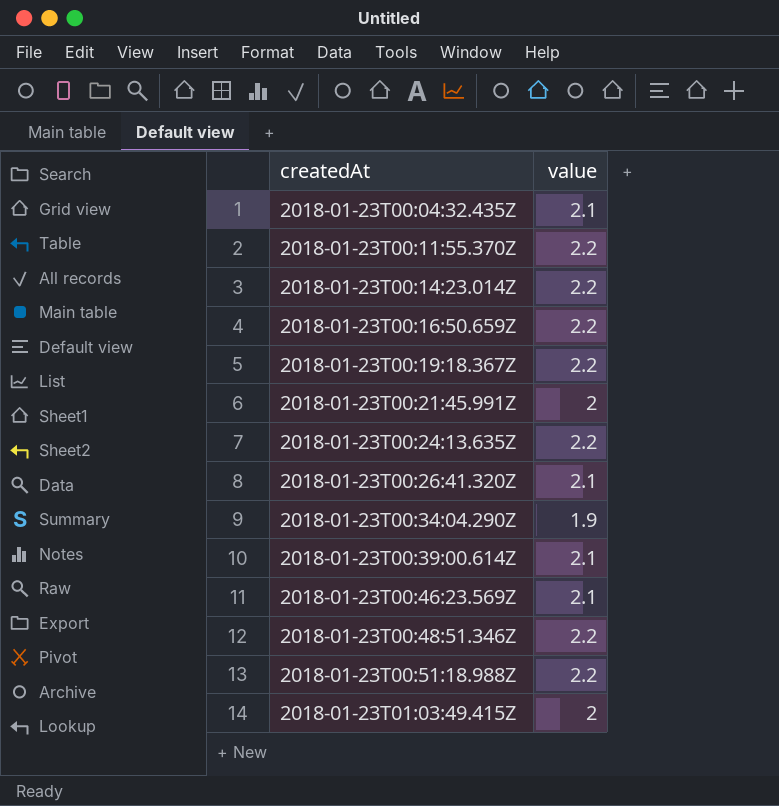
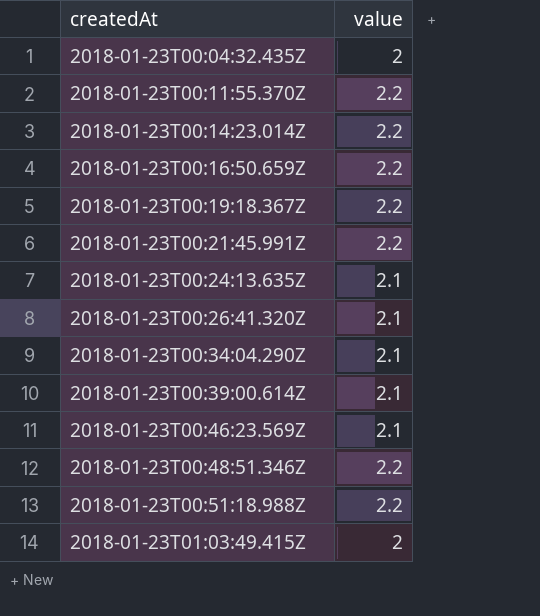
2018-01-23T00:04:32.435Z | value: 2.1 -> 2
2018-01-23T00:21:45.991Z | value: 2 -> 2.2
2018-01-23T00:24:13.635Z | value: 2.2 -> 2.1
2018-01-23T00:34:04.290Z | value: 1.9 -> 2.1

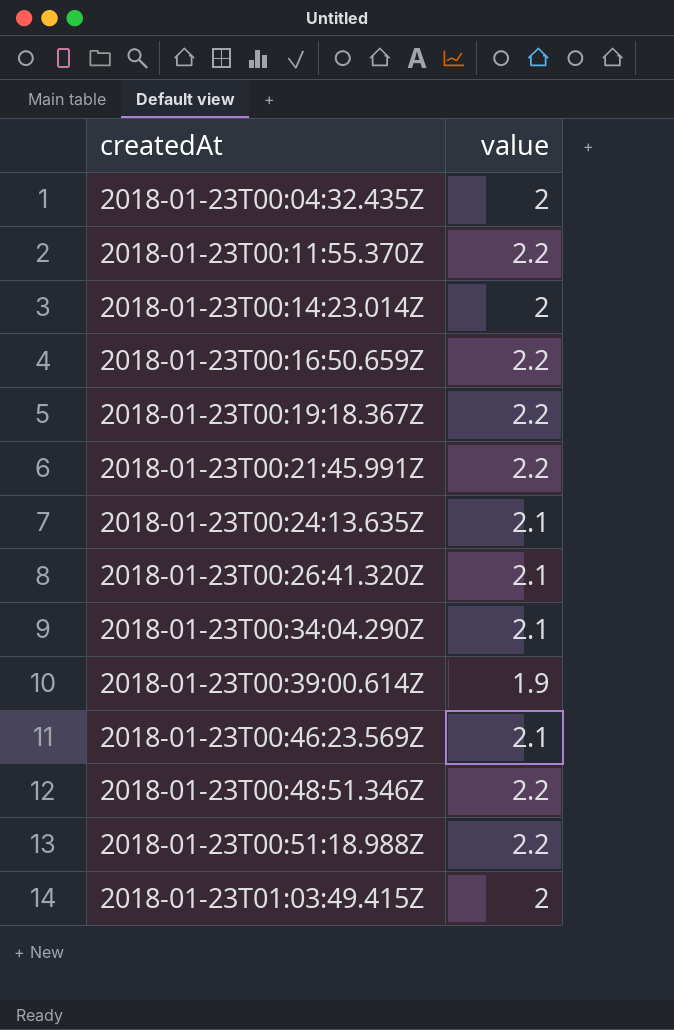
2018-01-23T00:14:23.014Z | value: 2.2 -> 2
2018-01-23T00:39:00.614Z | value: 2.1 -> 1.9

